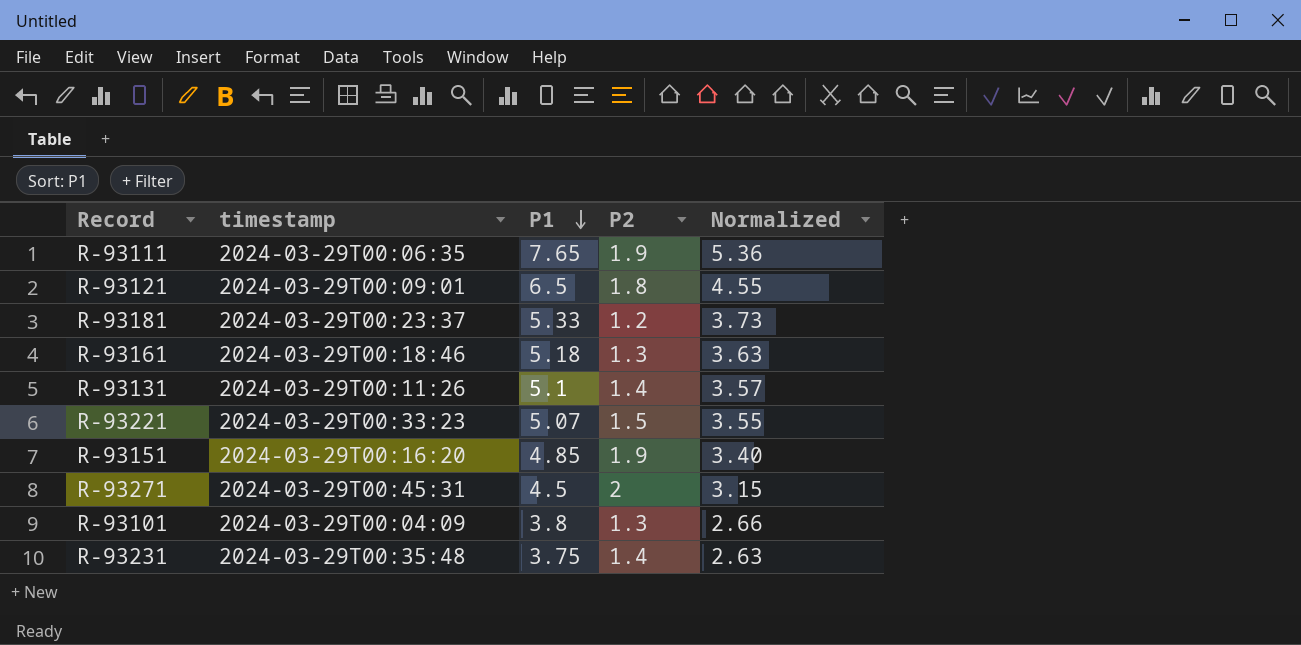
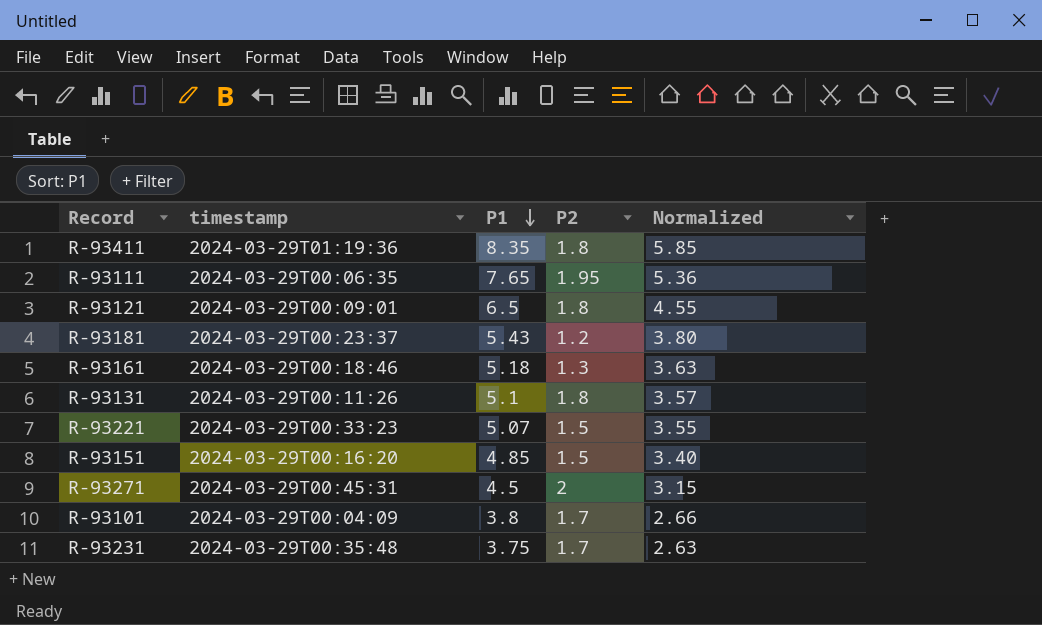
row R-93411: none -> 2024-03-29T01:19:36 | 8.35 | 1.8 | 5.85
R-93111 | P2: 1.9 -> 1.95
R-93181 | P1: 5.33 -> 5.43
R-93181 | Normalized: 3.73 -> 3.80
R-93131 | P2: 1.4 -> 1.8
R-93151 | P2: 1.9 -> 1.5
R-93101 | P2: 1.3 -> 1.7
R-93231 | P2: 1.4 -> 1.7

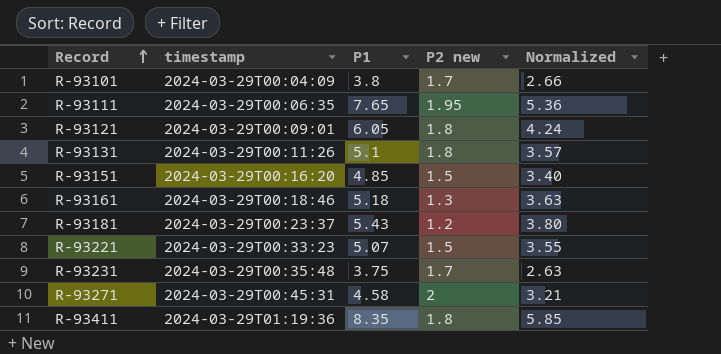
row order: P1 descending -> Record ascending
column name: P2 -> P2 new
R-93121 | P1: 6.5 -> 6.05
R-93121 | Normalized: 4.55 -> 4.24
R-93271 | P1: 4.5 -> 4.58
R-93271 | Normalized: 3.15 -> 3.21

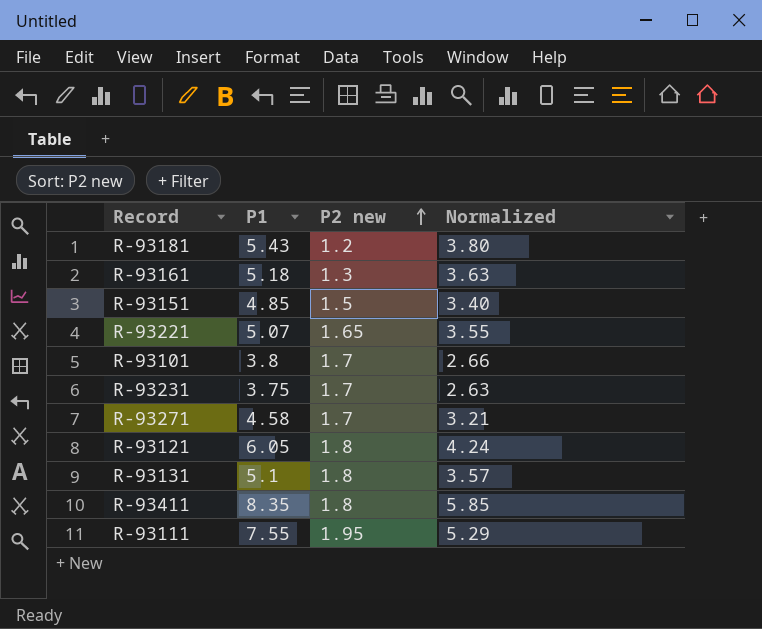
row order: Record ascending -> P2 new ascending
column timestamp | position: 2 -> none
R-93221 | P2 new: 1.5 -> 1.65
R-93271 | P2 new: 2 -> 1.7
R-93111 | P1: 7.65 -> 7.55
R-93111 | Normalized: 5.36 -> 5.29

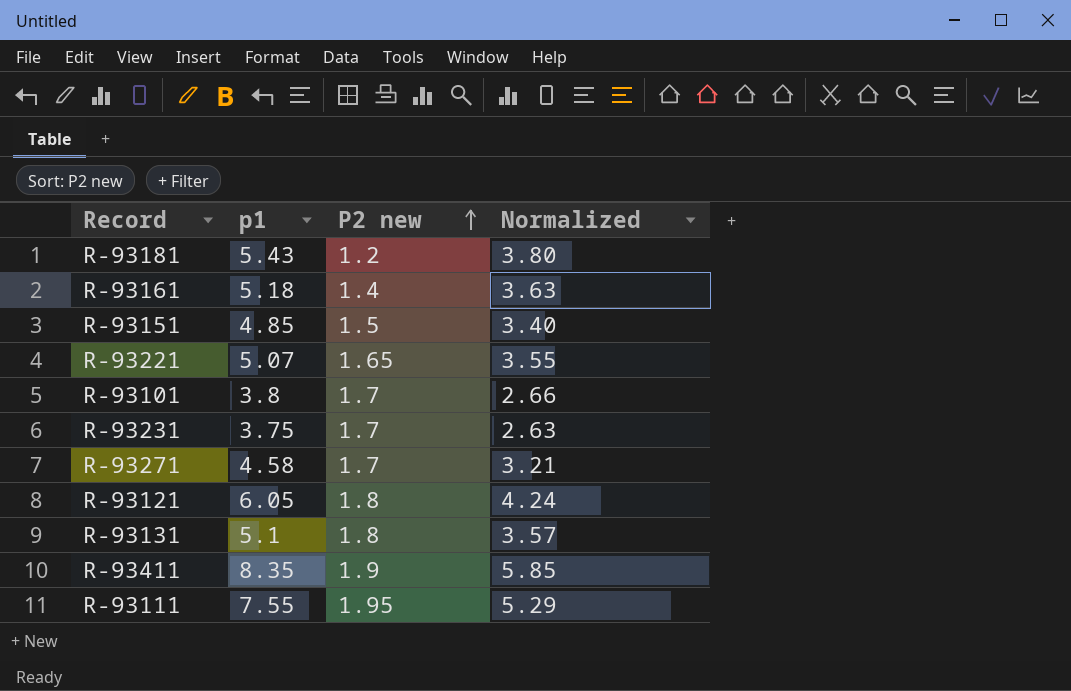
column name: P1 -> p1
R-93161 | P2 new: 1.3 -> 1.4
R-93411 | P2 new: 1.8 -> 1.9

